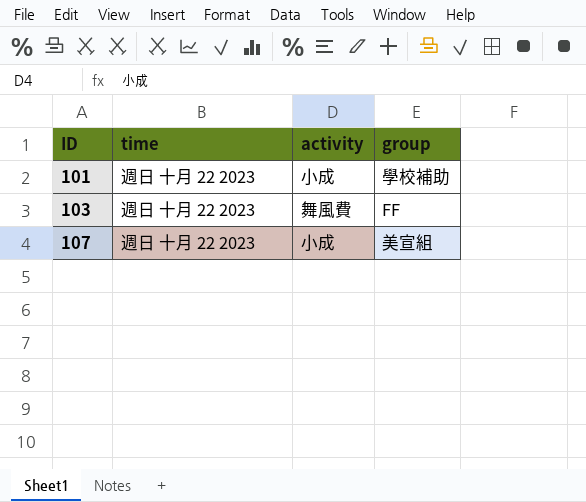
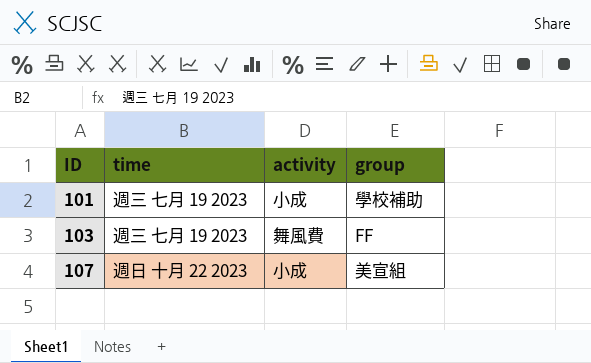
101 | time: 週日 十月 22 2023 -> 週三 七月 19 2023
103 | time: 週日 十月 22 2023 -> 週三 七月 19 2023

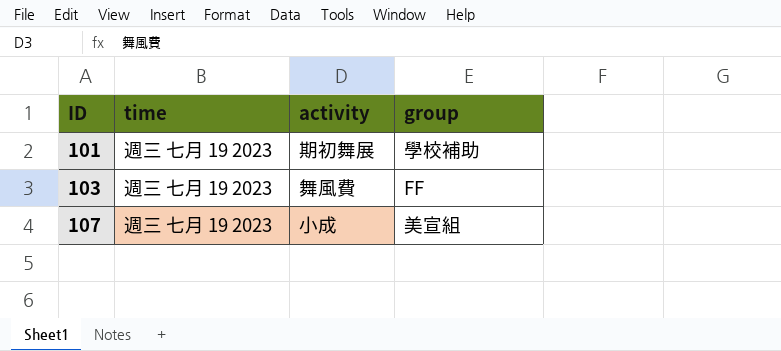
101 | activity: 小成 -> 期初舞展
107 | time: 週日 十月 22 2023 -> 週三 七月 19 2023

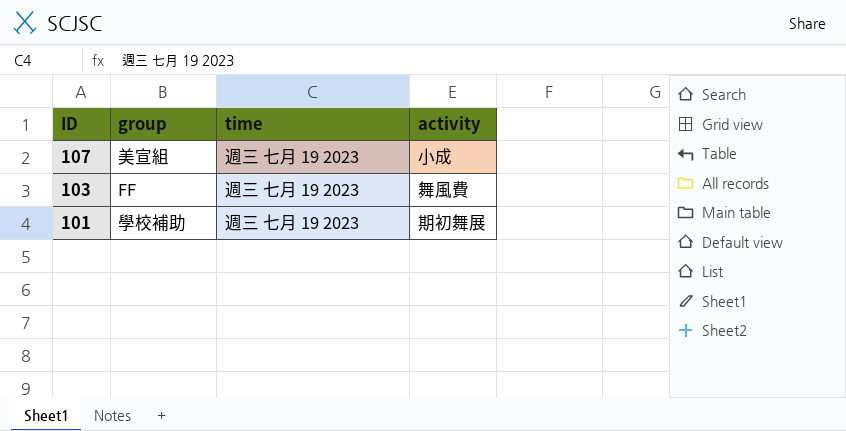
row order: ID ascending -> ID descending
column group | position: 4 -> 2

